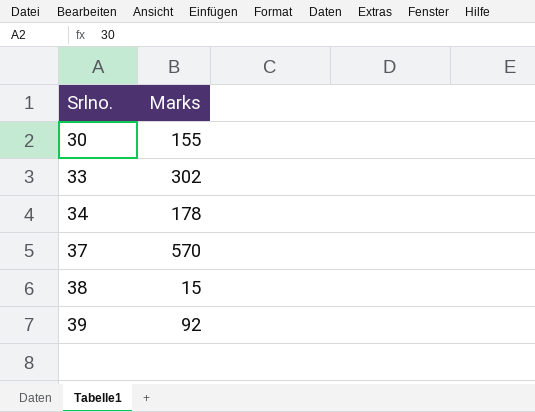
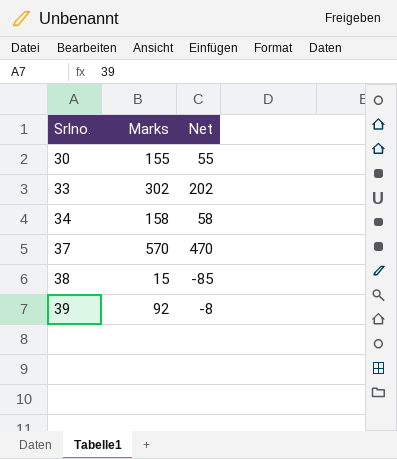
column Net | formula: none -> [Marks] - 100
34 | Marks: 178 -> 158

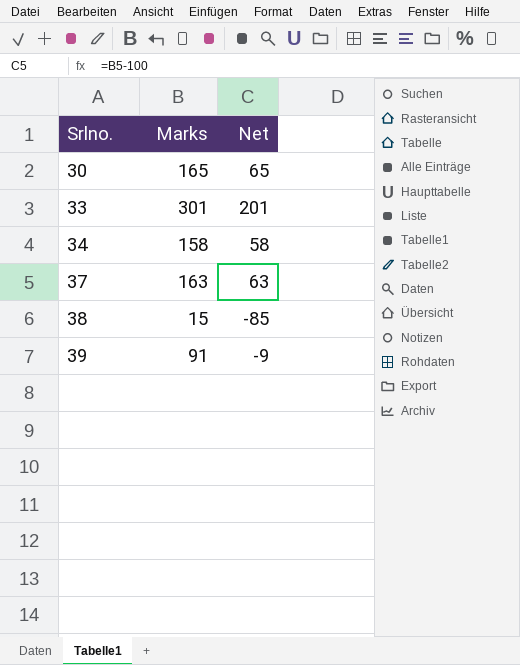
30 | Marks: 155 -> 165
30 | Net: 55 -> 65
33 | Marks: 302 -> 301
33 | Net: 202 -> 201
37 | Marks: 570 -> 163
37 | Net: 470 -> 63
39 | Marks: 92 -> 91
39 | Net: -8 -> -9

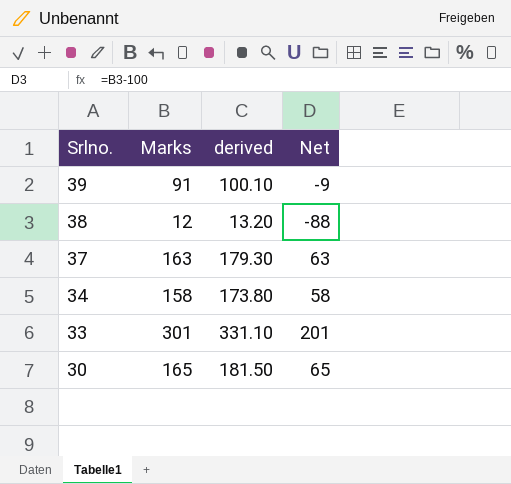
row order: Srlno. ascending -> Srlno. descending
column derived | formula: none -> [Marks] * 1.1
38 | Marks: 15 -> 12
38 | Net: -85 -> -88

